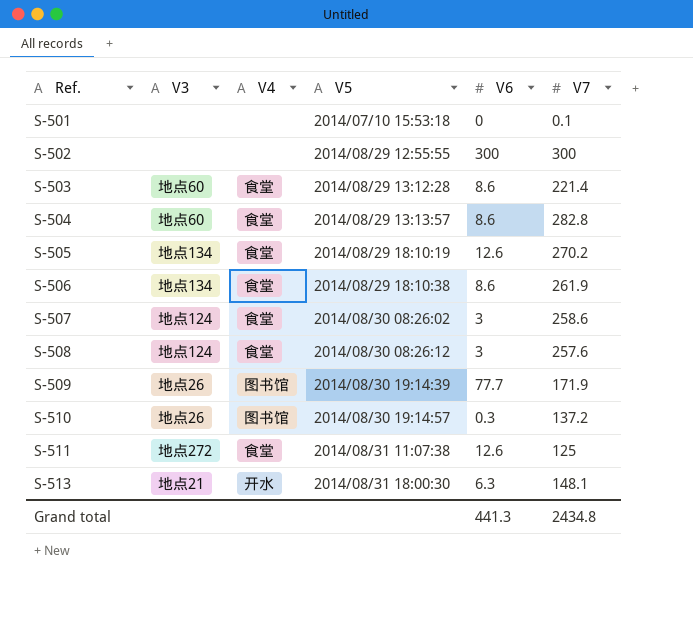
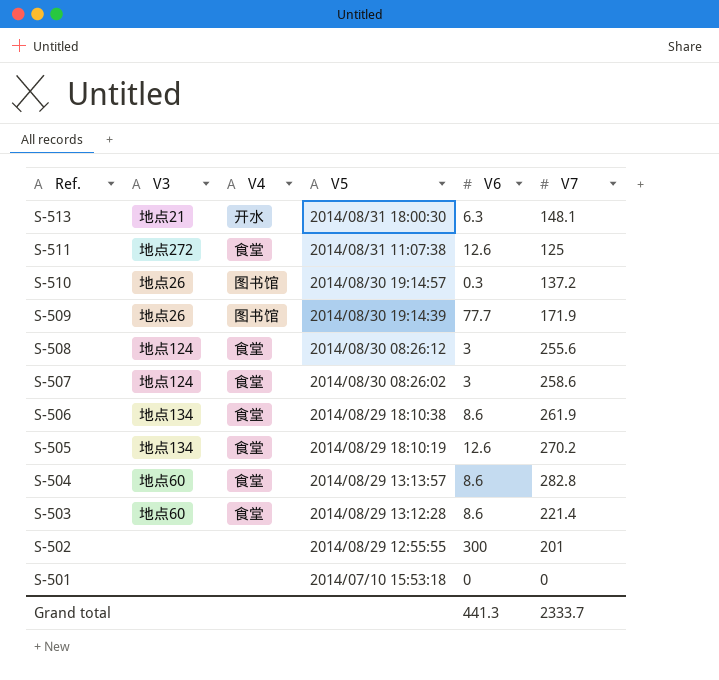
row order: Ref. ascending -> Ref. descending
S-508 | V7: 257.6 -> 255.6
S-502 | V7: 300 -> 201
S-501 | V7: 0.1 -> 0
Grand total | V7: 2434.8 -> 2333.7

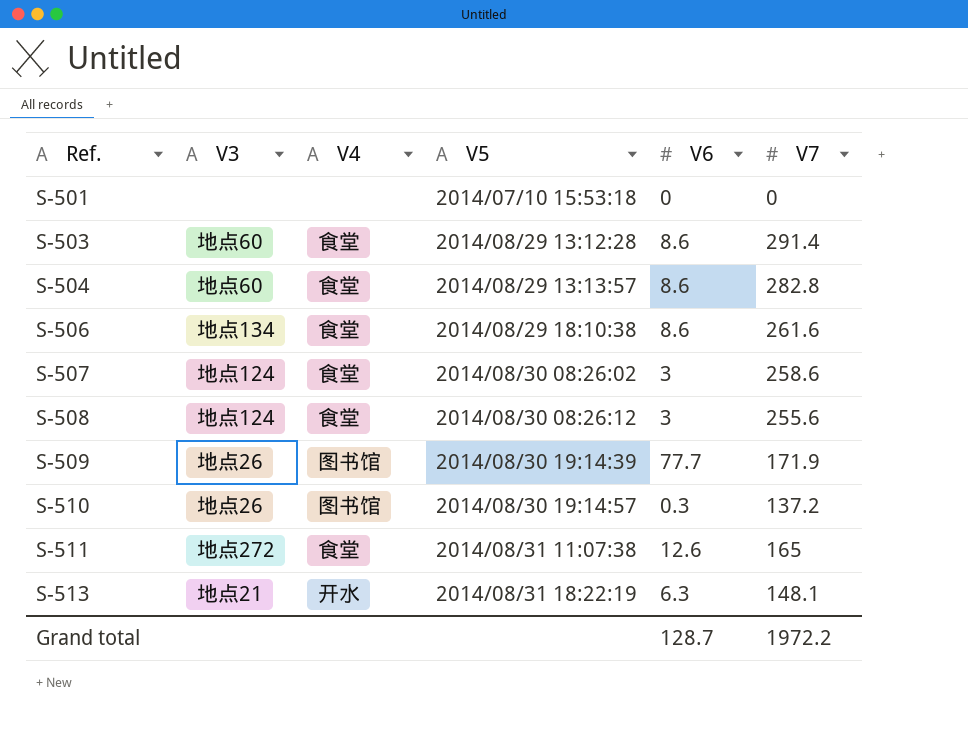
row order: Ref. descending -> Ref. ascending
row S-505: 地点134 | 食堂 | 2014/08/29 18:10:19 | 12.6 | 270.2 -> none
row S-502: none | none | 2014/08/29 12:55:55 | 300 | 201 -> none
S-503 | V7: 221.4 -> 291.4
S-506 | V7: 261.9 -> 261.6
S-511 | V7: 125 -> 165
S-513 | V5: 2014/08/31 18:00:30 -> 2014/08/31 18:22:19
Grand total | V6: 441.3 -> 128.7
Grand total | V7: 2333.7 -> 1972.2

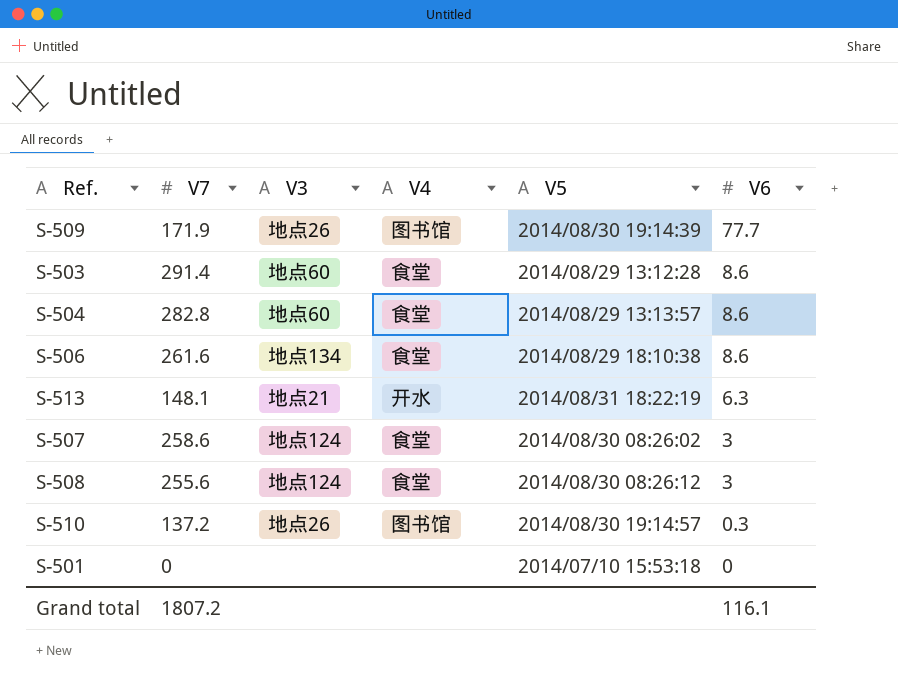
row order: Ref. ascending -> V6 descending
column V7 | position: 6 -> 2
row S-511: 地点272 | 食堂 | 2014/08/31 11:07:38 | 12.6 | 165 -> none
Grand total | V7: 1972.2 -> 1807.2
Grand total | V6: 128.7 -> 116.1

